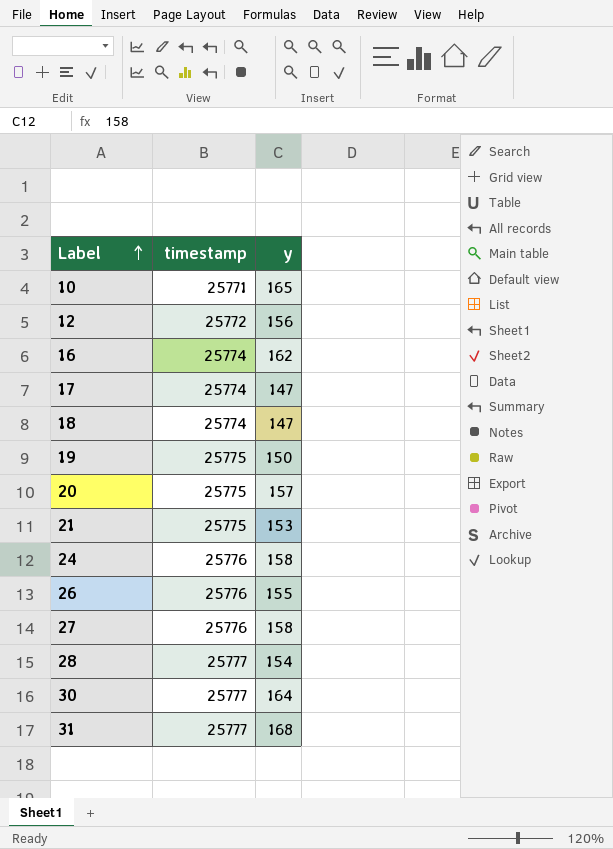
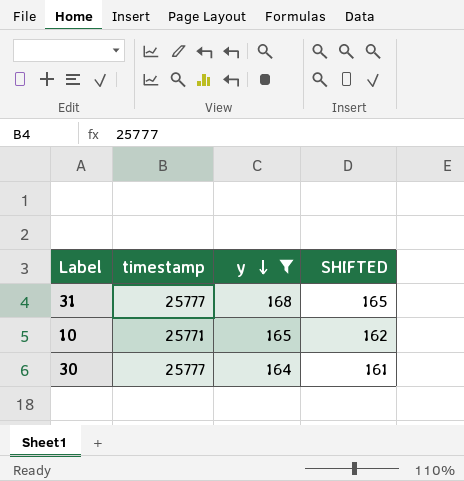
filter: none -> y >= 164
row order: Label ascending -> y descending
column SHIFTED | formula: none -> [y] - 3

